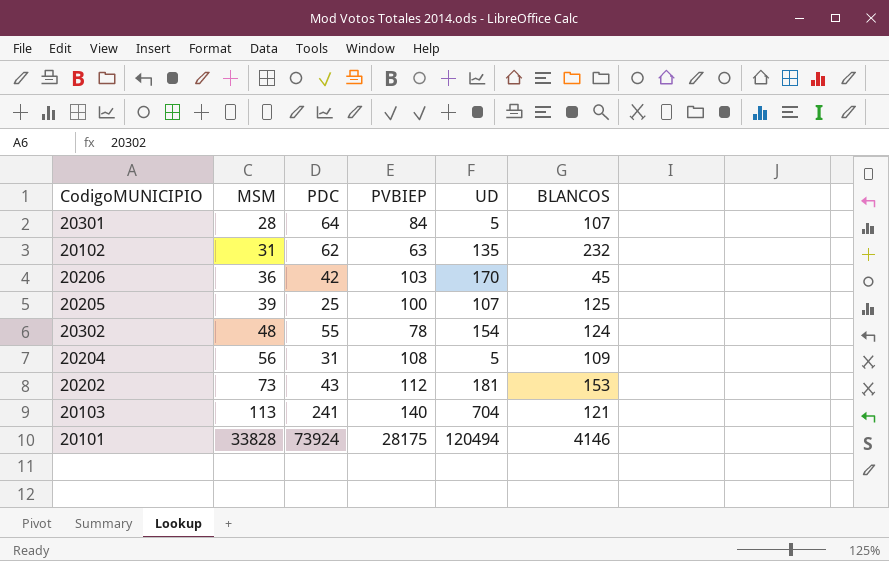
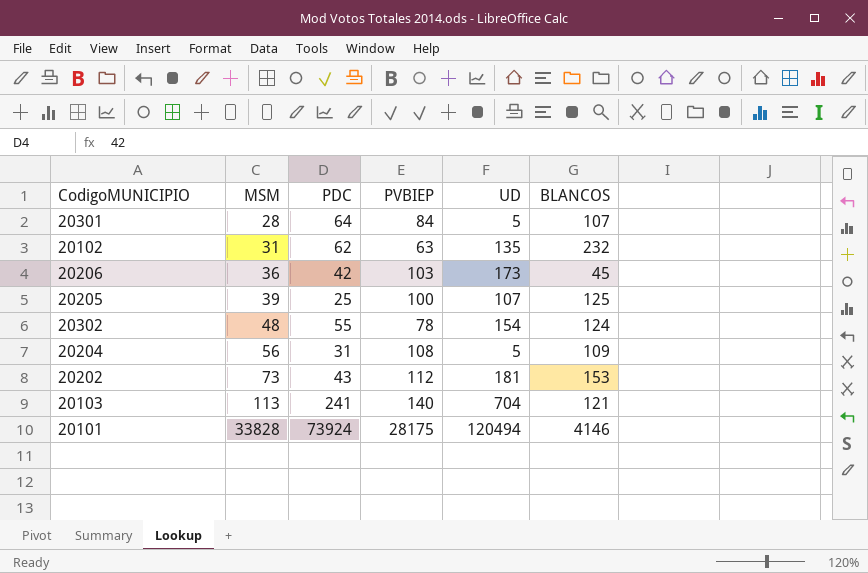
20206 | UD: 170 -> 173

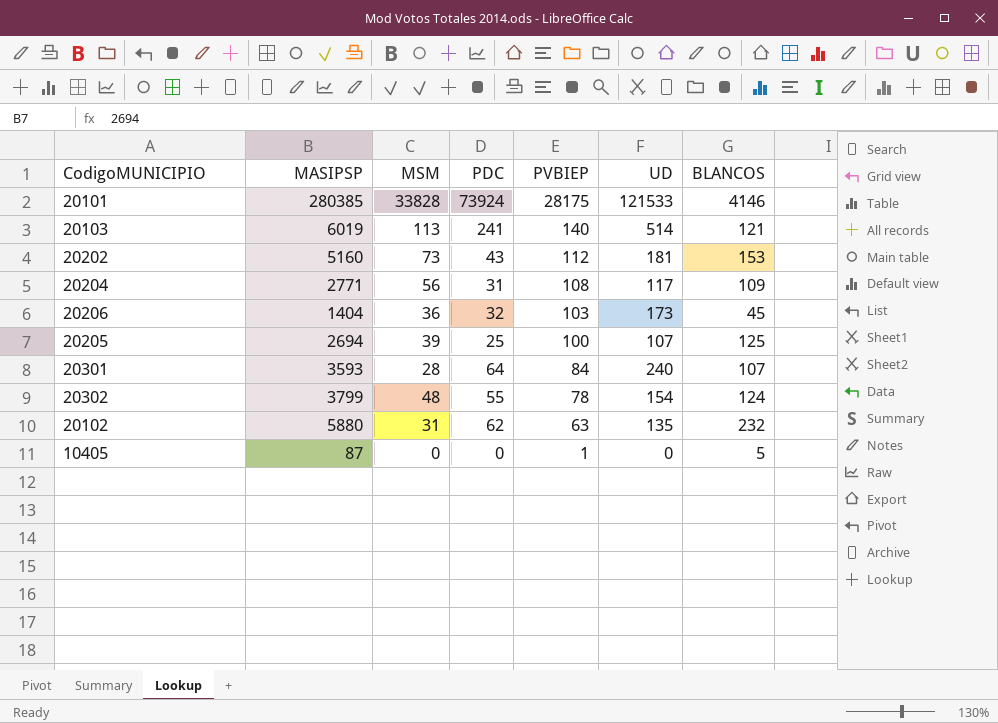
row order: MSM ascending -> PVBIEP descending
column MASIPSP | position: none -> 2
20101 | UD: 120494 -> 121533
20103 | UD: 704 -> 514
20204 | UD: 5 -> 117
20206 | PDC: 42 -> 32
20301 | UD: 5 -> 240
row 10405: none -> 87 | 0 | 0 | 1 | 0 | 5

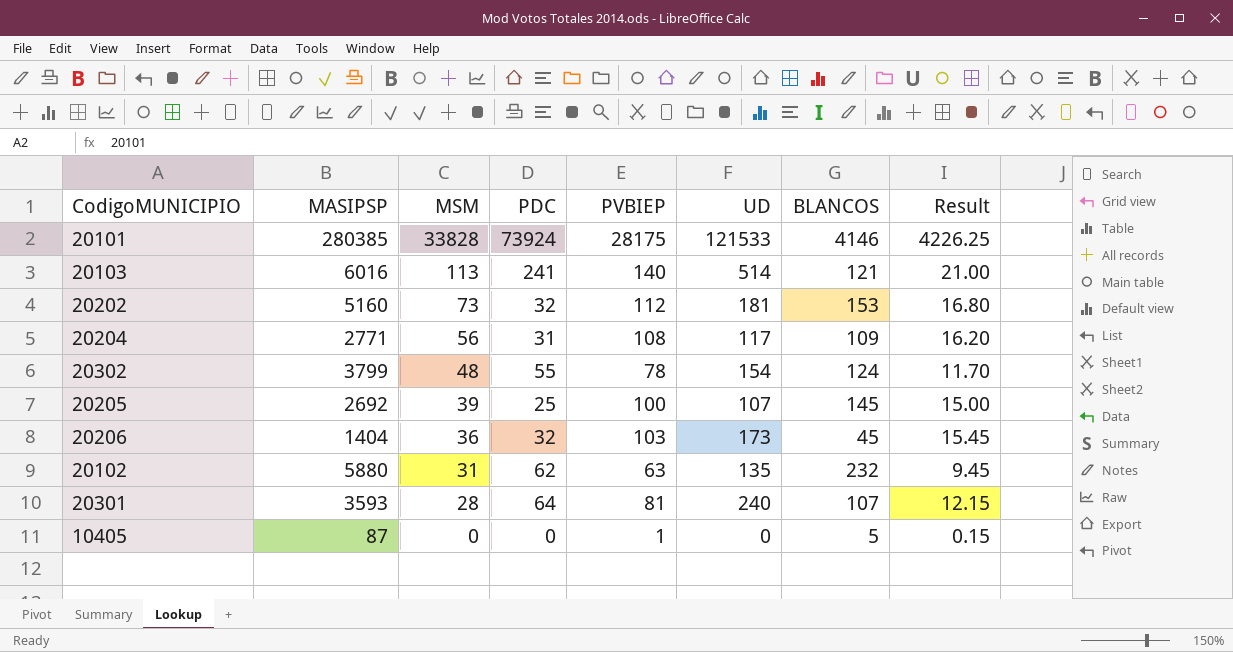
row order: PVBIEP descending -> MSM descending
column Result | formula: none -> [PVBIEP] * 0.15
20103 | MASIPSP: 6019 -> 6016
20202 | PDC: 43 -> 32
20205 | MASIPSP: 2694 -> 2692
20205 | BLANCOS: 125 -> 145
20301 | PVBIEP: 84 -> 81

